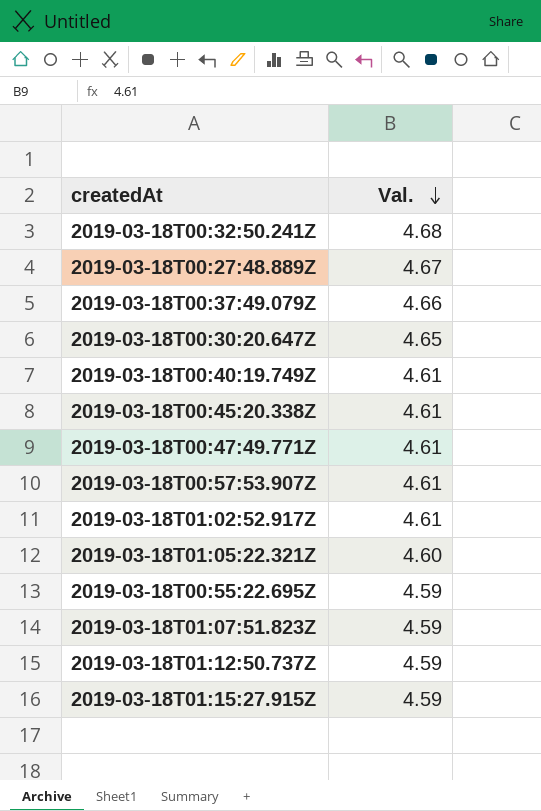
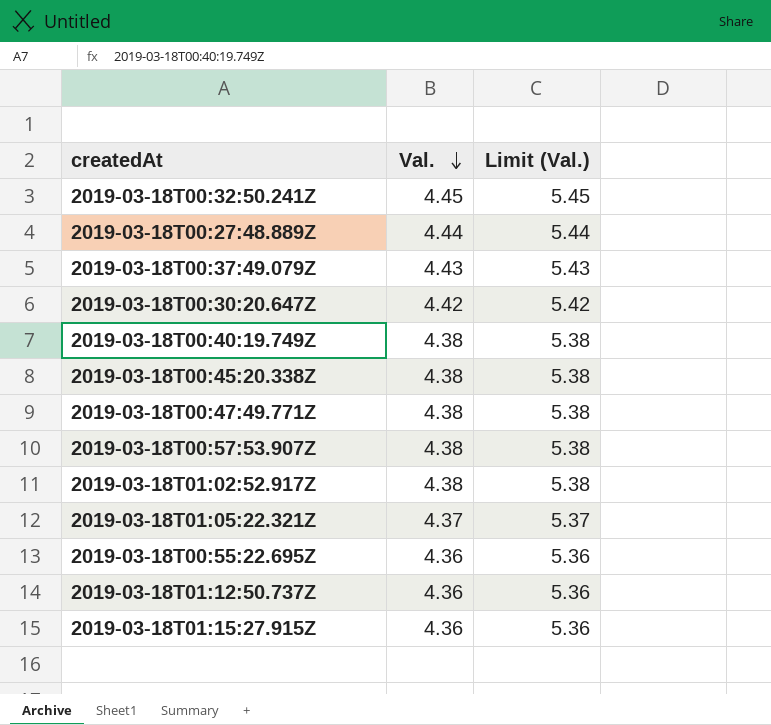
column Limit (Val.) | formula: none -> [Val.] + 1
row 2019-03-18T01:07:51.823Z: 4.59 -> none
2019-03-18T00:32:50.241Z | Val.: 4.68 -> 4.45
2019-03-18T00:27:48.889Z | Val.: 4.67 -> 4.44
2019-03-18T00:37:49.079Z | Val.: 4.66 -> 4.43
2019-03-18T00:30:20.647Z | Val.: 4.65 -> 4.42
2019-03-18T00:40:19.749Z | Val.: 4.61 -> 4.38
2019-03-18T00:45:20.338Z | Val.: 4.61 -> 4.38
2019-03-18T00:47:49.771Z | Val.: 4.61 -> 4.38
2019-03-18T00:57:53.907Z | Val.: 4.61 -> 4.38
2019-03-18T01:02:52.917Z | Val.: 4.61 -> 4.38
2019-03-18T01:05:22.321Z | Val.: 4.60 -> 4.37
2019-03-18T00:55:22.695Z | Val.: 4.59 -> 4.36
2019-03-18T01:12:50.737Z | Val.: 4.59 -> 4.36
2019-03-18T01:15:27.915Z | Val.: 4.59 -> 4.36

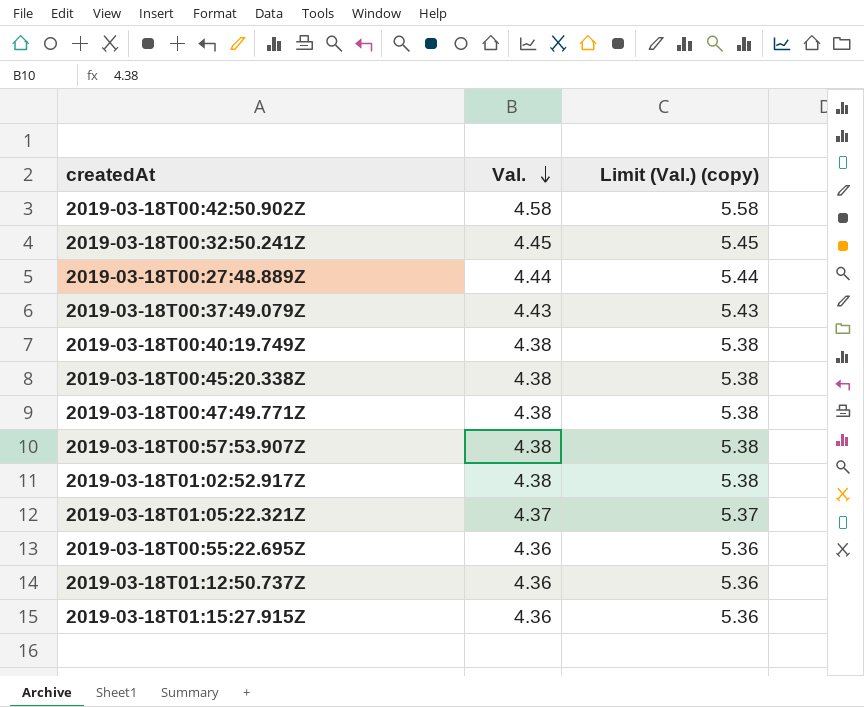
column name: Limit (Val.) -> Limit (Val.) (copy)
row 2019-03-18T00:30:20.647Z: 4.42 | 5.42 -> none
row 2019-03-18T00:42:50.902Z: none -> 4.58 | 5.58

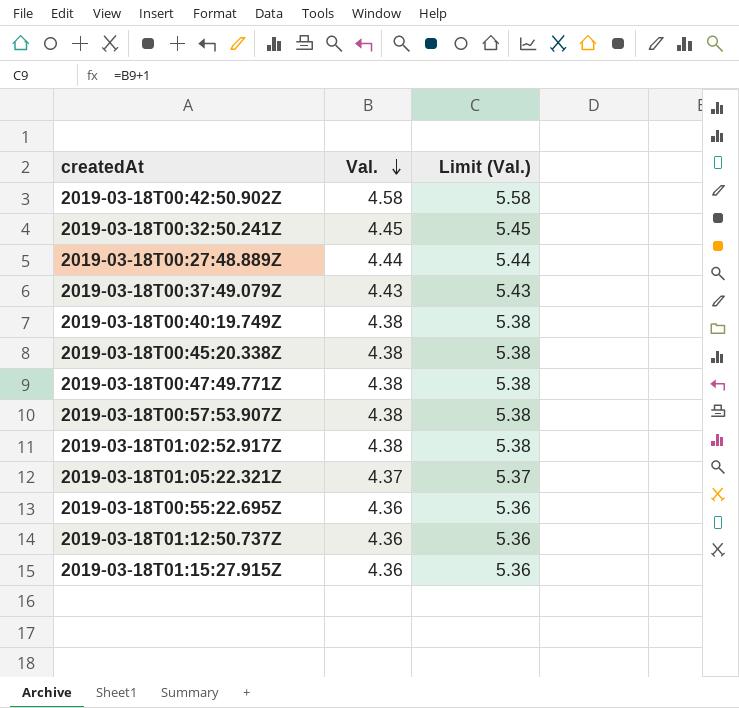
column name: Limit (Val.) (copy) -> Limit (Val.)

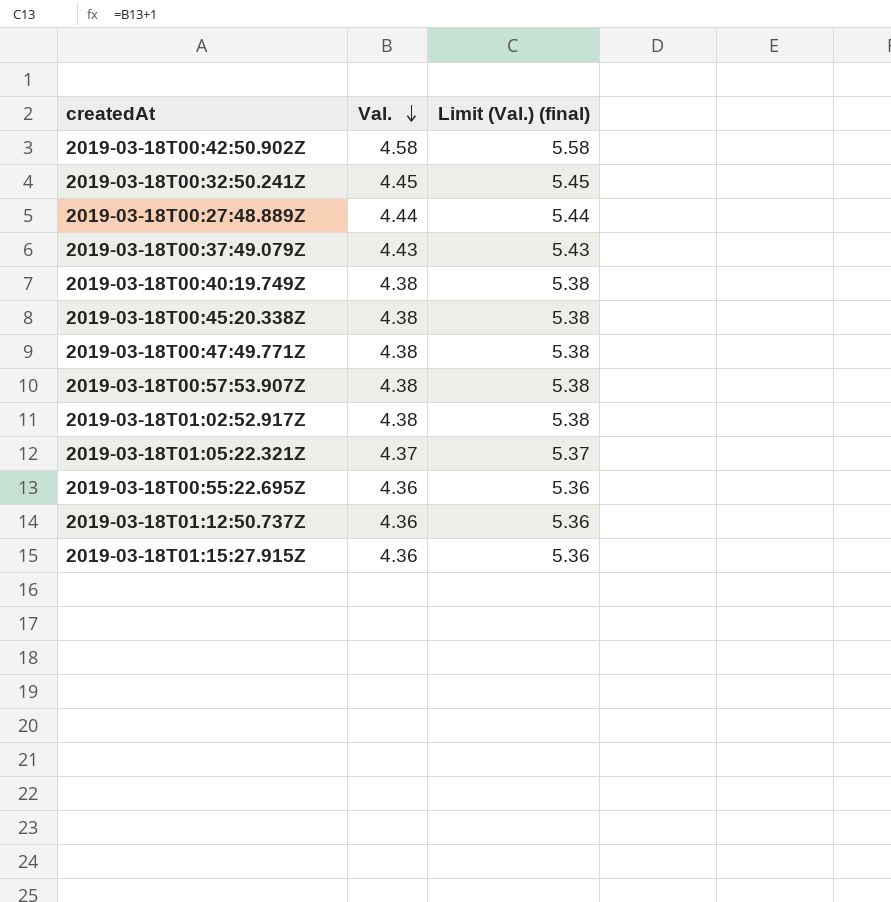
column name: Limit (Val.) -> Limit (Val.) (final)

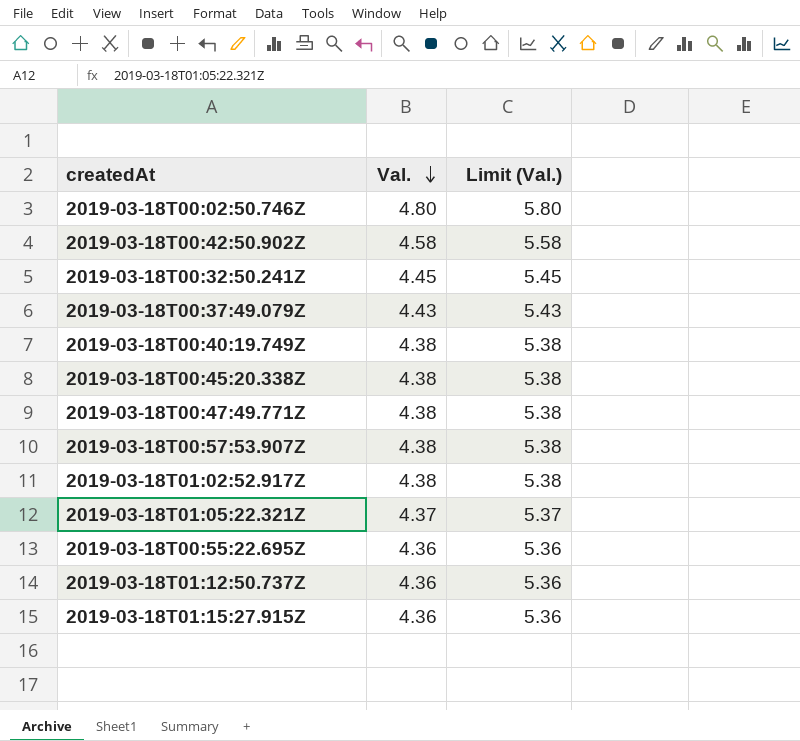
column name: Limit (Val.) (final) -> Limit (Val.)
row 2019-03-18T00:27:48.889Z: 4.44 | 5.44 -> none
row 2019-03-18T00:02:50.746Z: none -> 4.80 | 5.80

